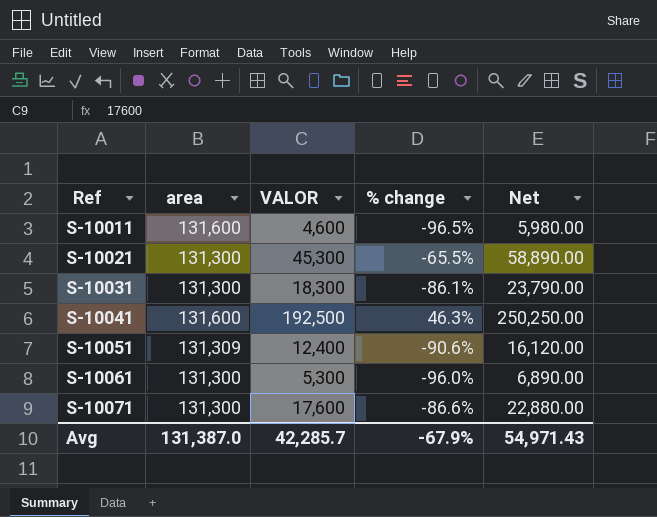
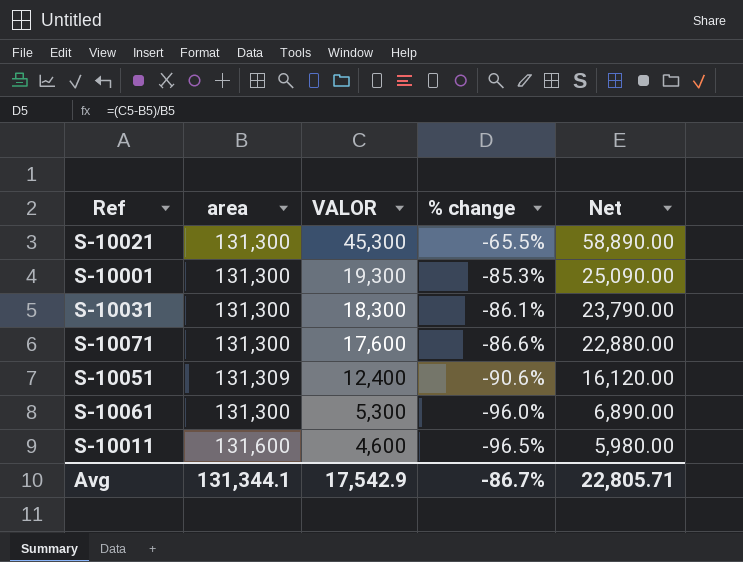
row order: Ref ascending -> VALOR descending
row S-10041: 131,600 | 192,500 | 46.3% | 250,250.00 -> none
row S-10001: none -> 131,300 | 19,300 | -85.3% | 25,090.00
Avg | area: 131,387.0 -> 131,344.1
Avg | VALOR: 42,285.7 -> 17,542.9
Avg | % change: -67.9% -> -86.7%
Avg | Net: 54,971.43 -> 22,805.71

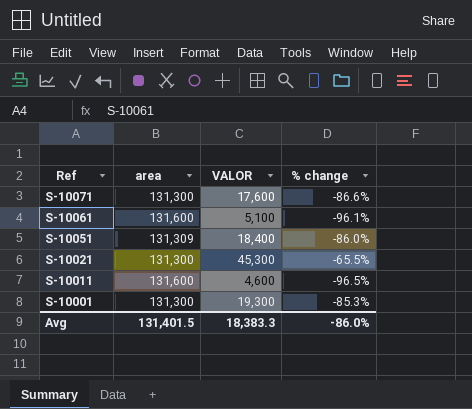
row order: VALOR descending -> Ref descending
column Net | formula: [VALOR] * 1.3 -> none
row S-10031: 131,300 | 18,300 | -86.1% | 23,790.00 -> none
S-10061 | area: 131,300 -> 131,600
S-10061 | VALOR: 5,300 -> 5,100
S-10061 | % change: -96.0% -> -96.1%
S-10051 | VALOR: 12,400 -> 18,400
S-10051 | % change: -90.6% -> -86.0%
Avg | area: 131,344.1 -> 131,401.5
Avg | VALOR: 17,542.9 -> 18,383.3
Avg | % change: -86.7% -> -86.0%

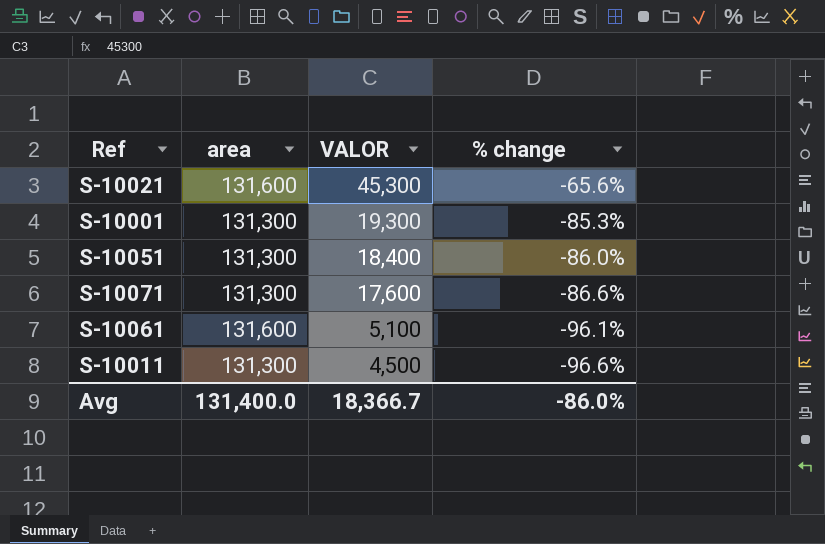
row order: Ref descending -> VALOR descending
S-10021 | area: 131,300 -> 131,600
S-10021 | % change: -65.5% -> -65.6%
S-10051 | area: 131,309 -> 131,300
S-10011 | area: 131,600 -> 131,300
S-10011 | VALOR: 4,600 -> 4,500
S-10011 | % change: -96.5% -> -96.6%
Avg | area: 131,401.5 -> 131,400.0
Avg | VALOR: 18,383.3 -> 18,366.7

